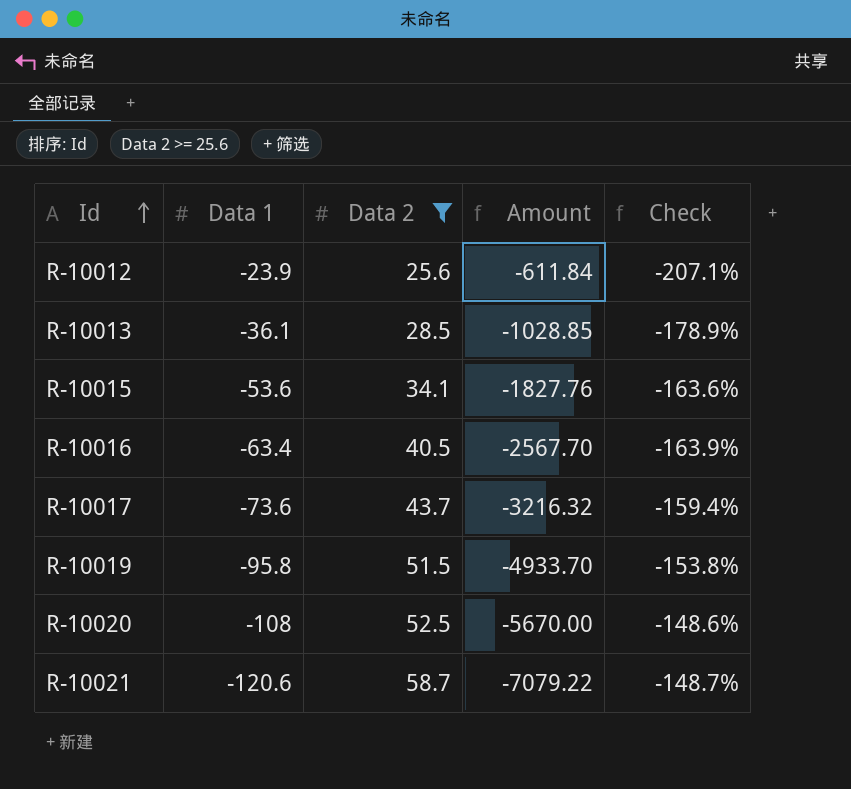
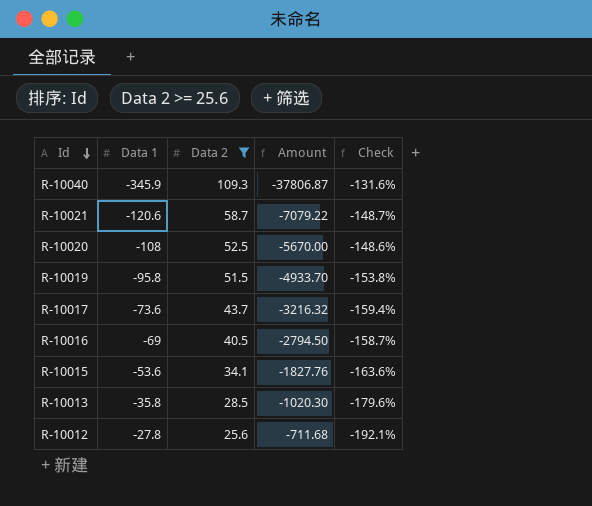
row order: Id ascending -> Id descending
row R-10040: none -> -345.9 | 109.3 | -37806.87 | -131.6%
R-10016 | Data 1: -63.4 -> -69
R-10016 | Amount: -2567.70 -> -2794.50
R-10016 | Check: -163.9% -> -158.7%
R-10013 | Data 1: -36.1 -> -35.8
R-10013 | Amount: -1028.85 -> -1020.30
R-10013 | Check: -178.9% -> -179.6%
R-10012 | Data 1: -23.9 -> -27.8
R-10012 | Amount: -611.84 -> -711.68
R-10012 | Check: -207.1% -> -192.1%

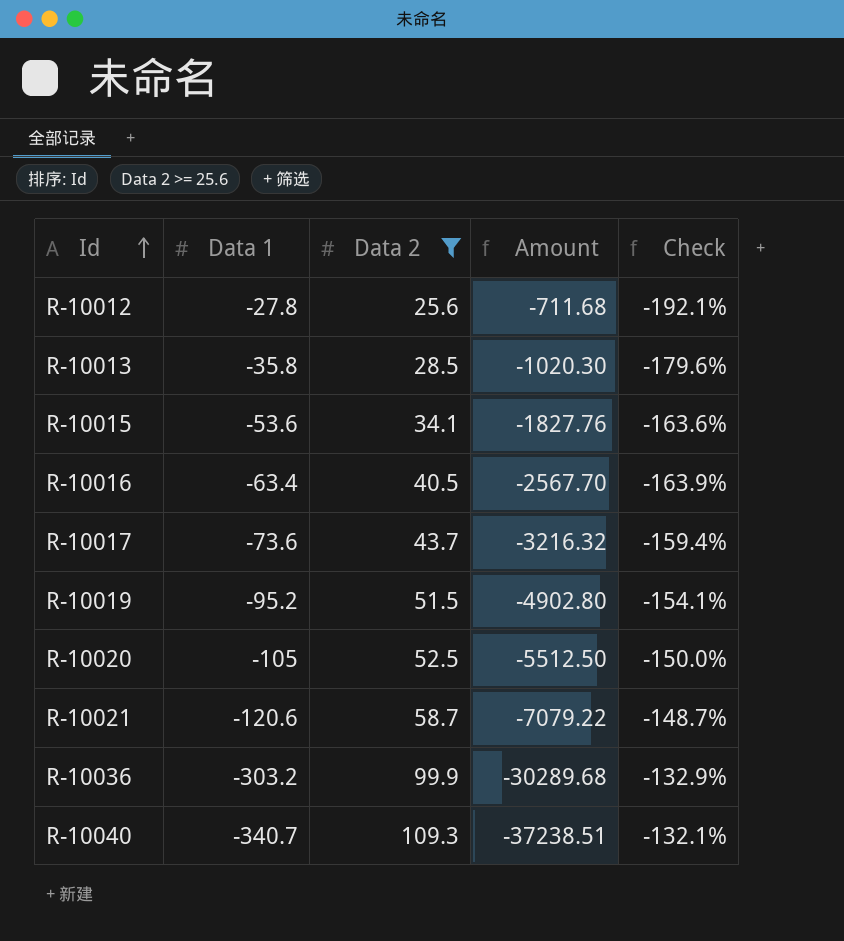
row order: Id descending -> Id ascending
R-10016 | Data 1: -69 -> -63.4
R-10016 | Amount: -2794.50 -> -2567.70
R-10016 | Check: -158.7% -> -163.9%
R-10019 | Data 1: -95.8 -> -95.2
R-10019 | Amount: -4933.70 -> -4902.80
R-10019 | Check: -153.8% -> -154.1%
R-10020 | Data 1: -108 -> -105
R-10020 | Amount: -5670.00 -> -5512.50
R-10020 | Check: -148.6% -> -150.0%
row R-10036: none -> -303.2 | 99.9 | -30289.68 | -132.9%
R-10040 | Data 1: -345.9 -> -340.7
R-10040 | Amount: -37806.87 -> -37238.51
R-10040 | Check: -131.6% -> -132.1%

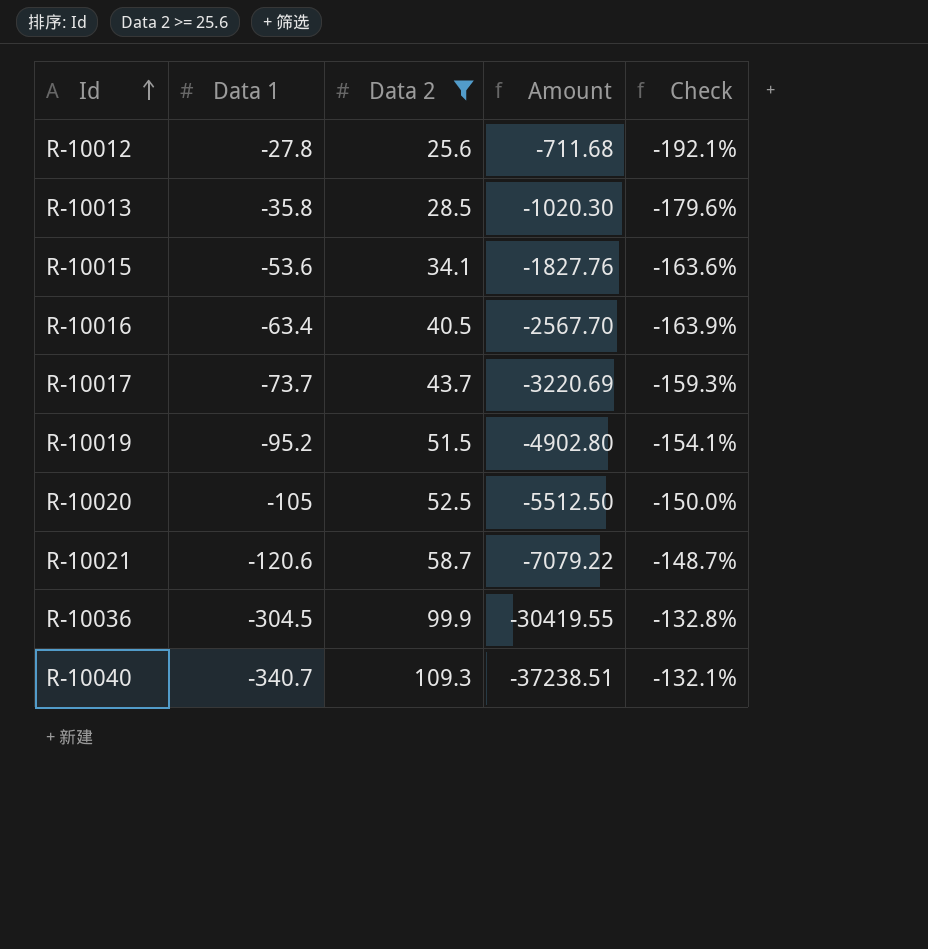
R-10017 | Data 1: -73.6 -> -73.7
R-10017 | Amount: -3216.32 -> -3220.69
R-10017 | Check: -159.4% -> -159.3%
R-10036 | Data 1: -303.2 -> -304.5
R-10036 | Amount: -30289.68 -> -30419.55
R-10036 | Check: -132.9% -> -132.8%

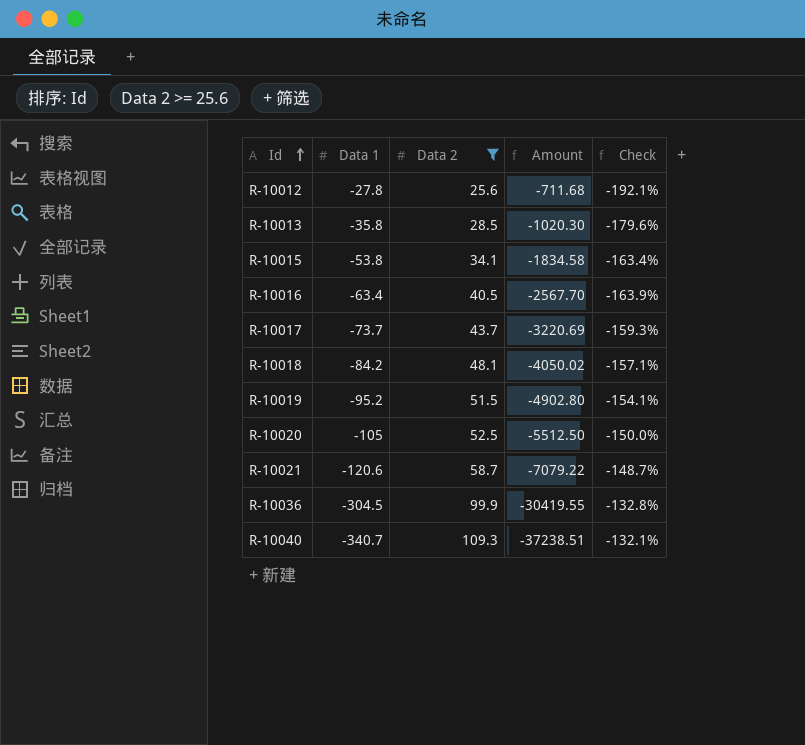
R-10015 | Data 1: -53.6 -> -53.8
R-10015 | Amount: -1827.76 -> -1834.58
R-10015 | Check: -163.6% -> -163.4%
row R-10018: none -> -84.2 | 48.1 | -4050.02 | -157.1%

